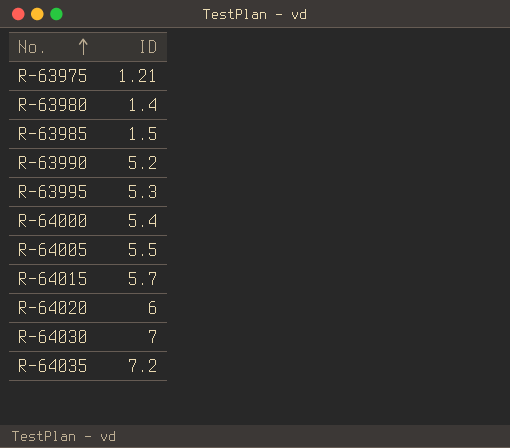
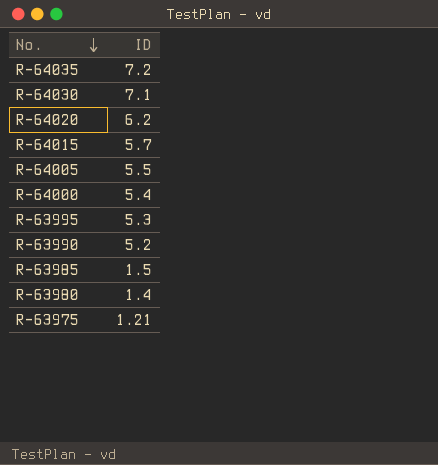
row order: No. ascending -> No. descending
R-64030 | ID: 7 -> 7.1
R-64020 | ID: 6 -> 6.2

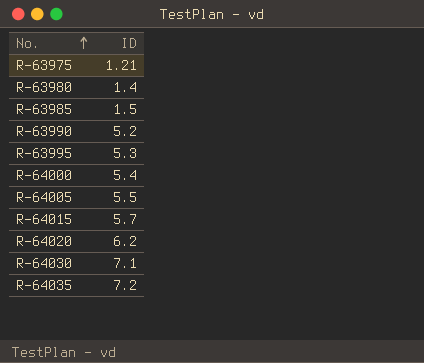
row order: No. descending -> No. ascending

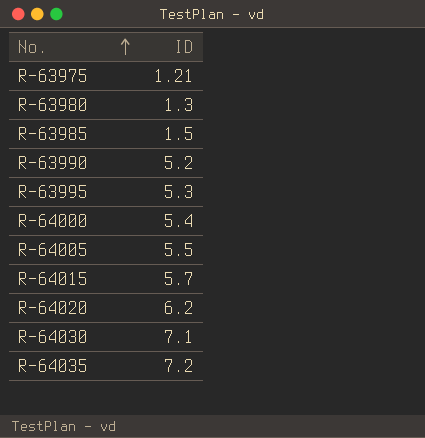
R-63980 | ID: 1.4 -> 1.3

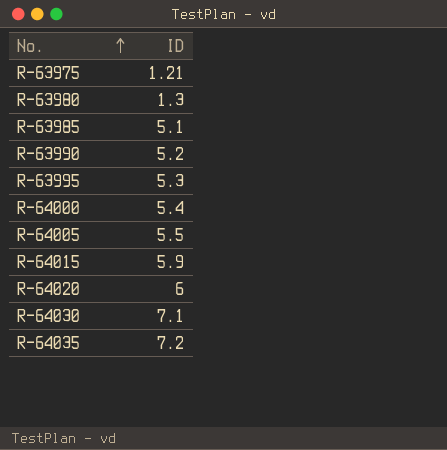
R-63985 | ID: 1.5 -> 5.1
R-64015 | ID: 5.7 -> 5.9
R-64020 | ID: 6.2 -> 6

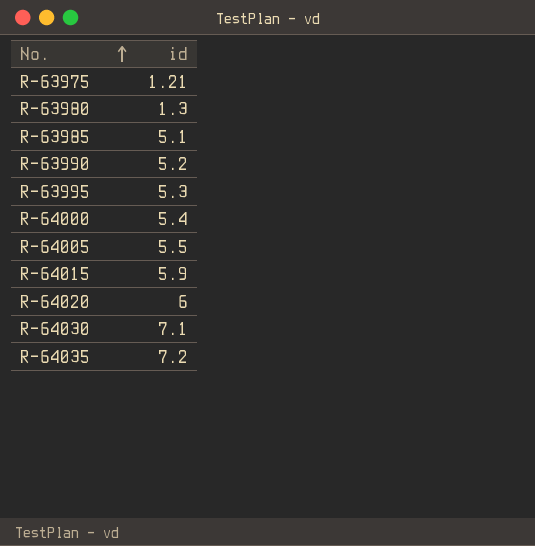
column name: ID -> id

